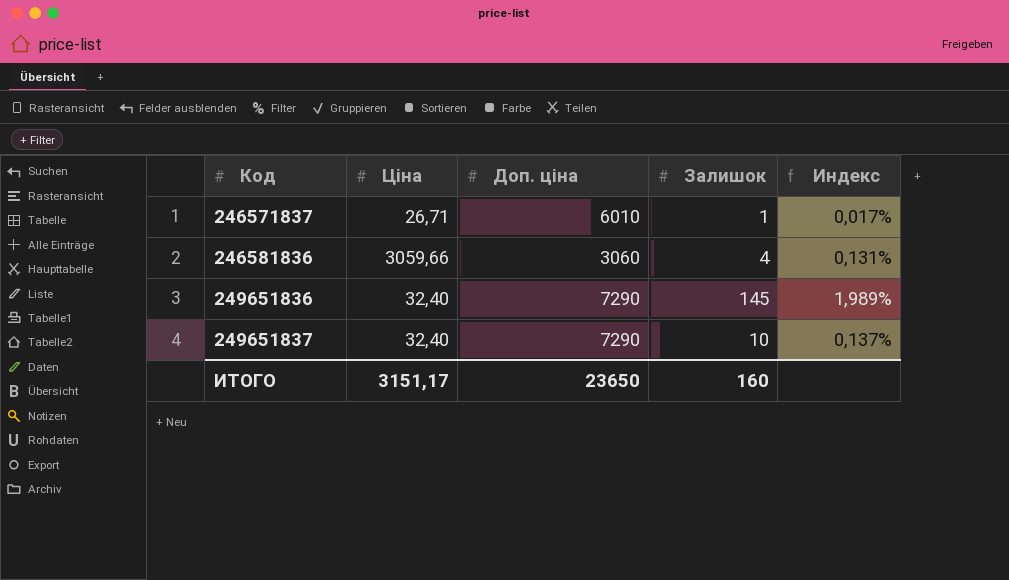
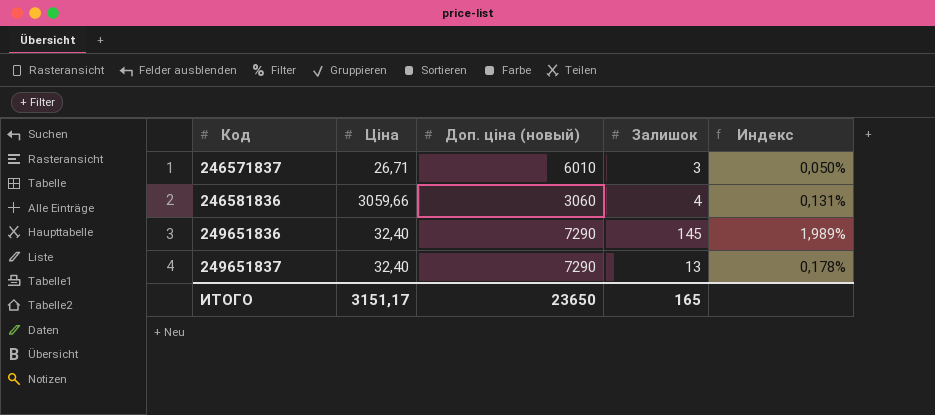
column name: Доп. ціна -> Доп. ціна (новый)
246571837 | Залишок: 1 -> 3
246571837 | Индекс: 0,017% -> 0,050%
249651837 | Залишок: 10 -> 13
249651837 | Индекс: 0,137% -> 0,178%
ИТОГО | Залишок: 160 -> 165

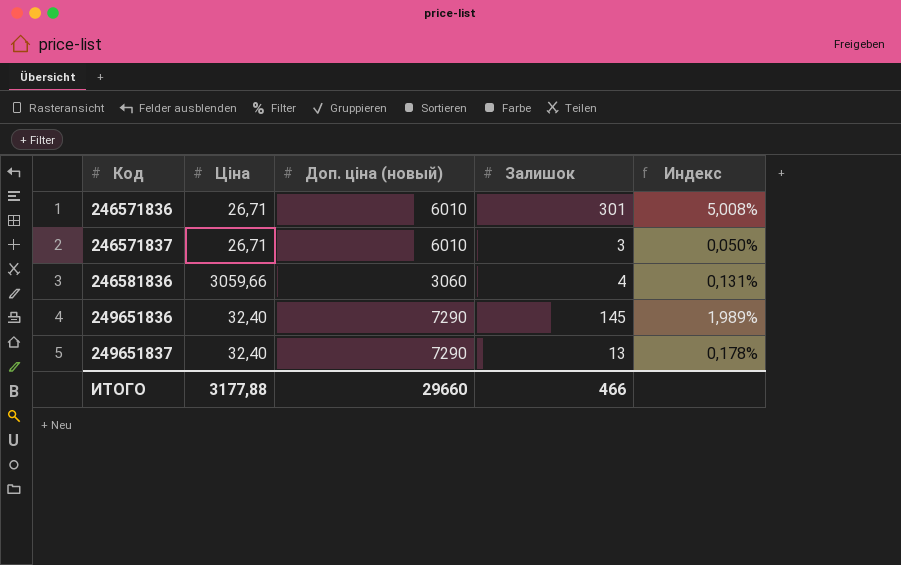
row 246571836: none -> 26,71 | 6010 | 301 | 5,008%
ИТОГО | Ціна: 3151,17 -> 3177,88
ИТОГО | Доп. ціна (новый): 23650 -> 29660
ИТОГО | Залишок: 165 -> 466

